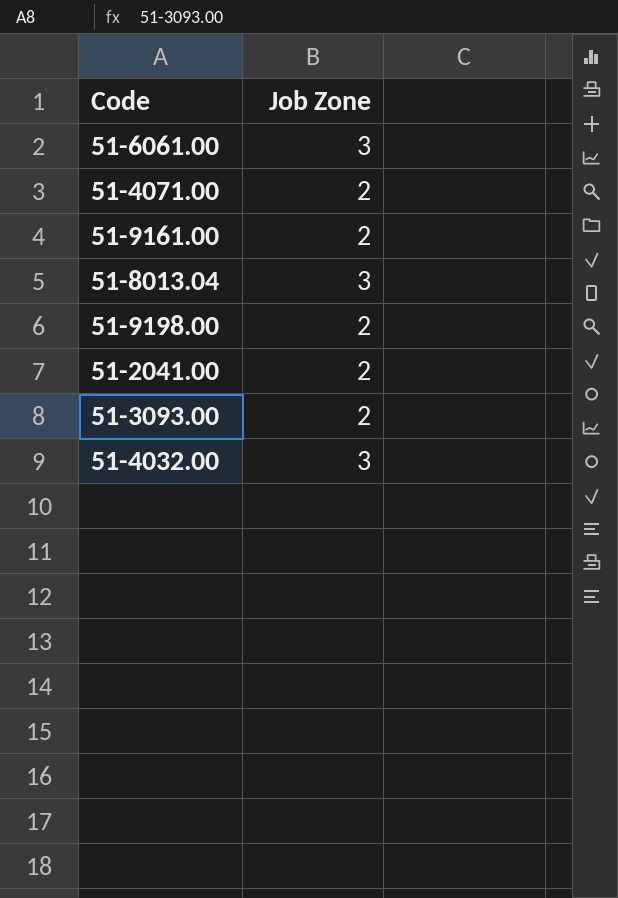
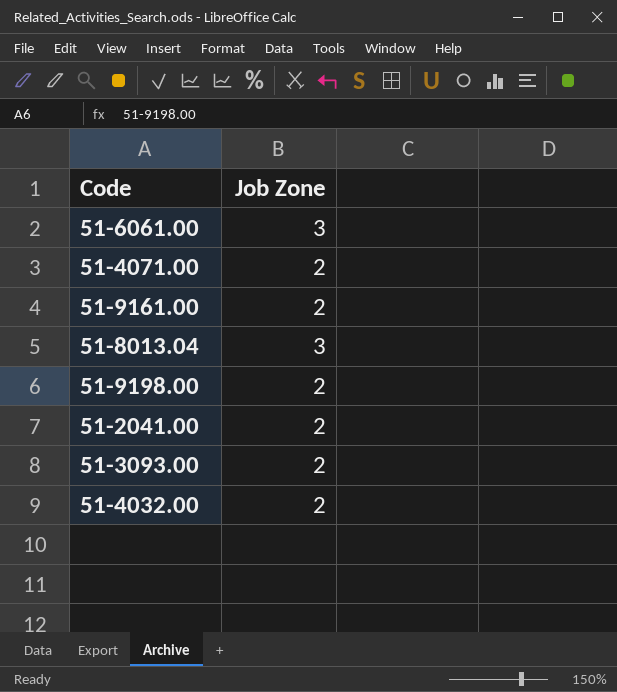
51-4032.00 | Job Zone: 3 -> 2

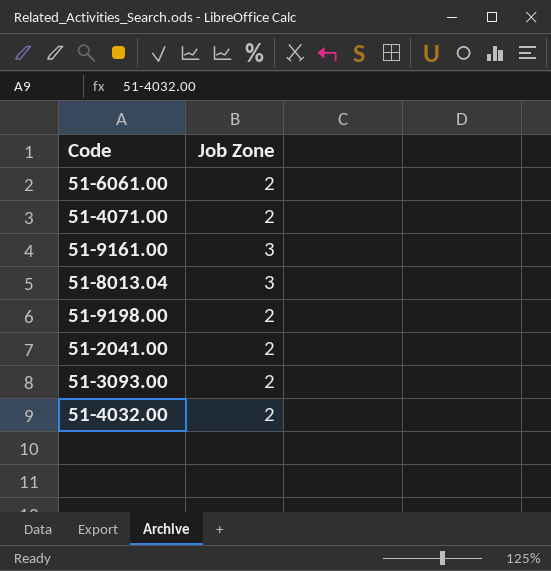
51-6061.00 | Job Zone: 3 -> 2
51-9161.00 | Job Zone: 2 -> 3

